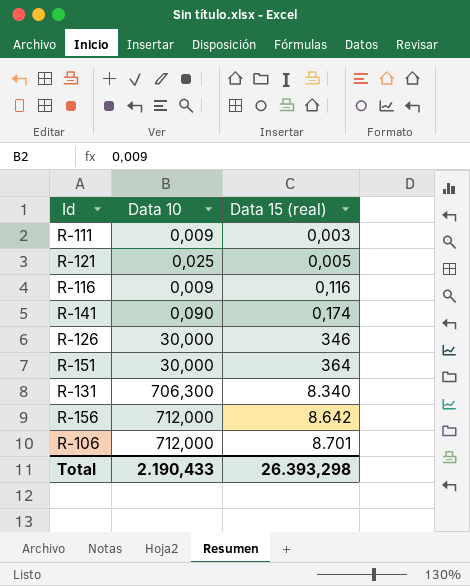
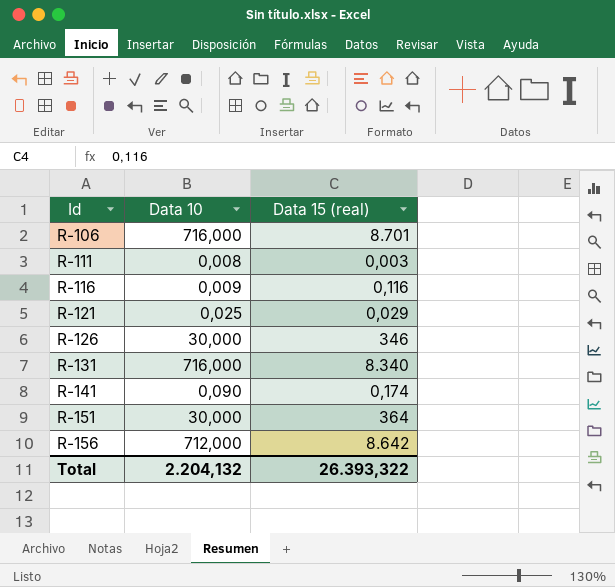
row order: Data 15 (real) ascending -> Id ascending
R-106 | Data 10: 712,000 -> 716,000
R-111 | Data 10: 0,009 -> 0,008
R-121 | Data 15 (real): 0,005 -> 0,029
R-131 | Data 10: 706,300 -> 716,000
Total | Data 10: 2.190,433 -> 2.204,132
Total | Data 15 (real): 26.393,298 -> 26.393,322

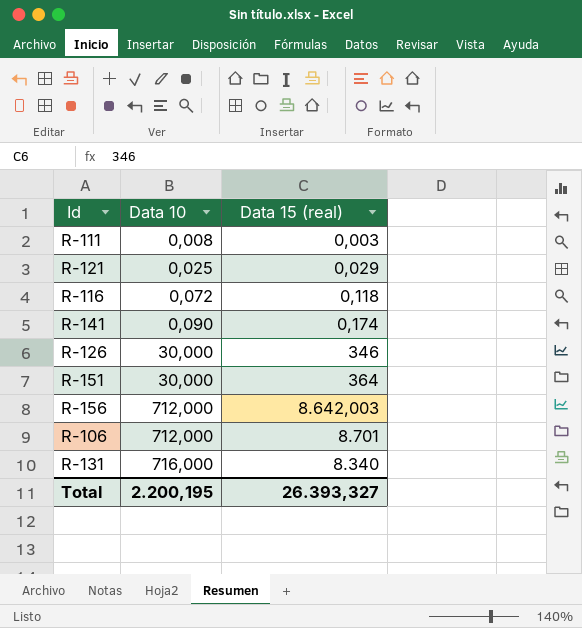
row order: Id ascending -> Data 10 ascending
R-116 | Data 10: 0,009 -> 0,072
R-116 | Data 15 (real): 0,116 -> 0,118
R-156 | Data 15 (real): 8.642 -> 8.642,003
R-106 | Data 10: 716,000 -> 712,000
Total | Data 10: 2.204,132 -> 2.200,195
Total | Data 15 (real): 26.393,322 -> 26.393,327

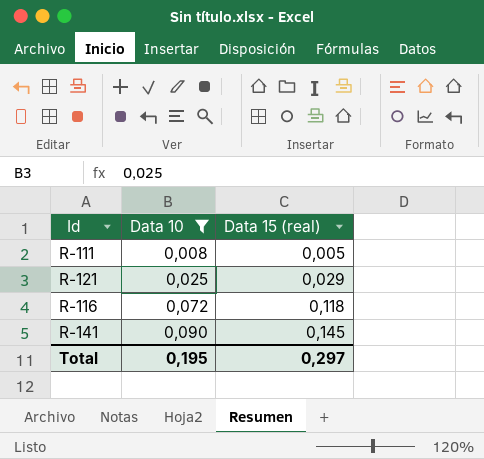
filter: none -> Data 10 <= 0,090
R-111 | Data 15 (real): 0,003 -> 0,005
R-141 | Data 15 (real): 0,174 -> 0,145
Total | Data 10: 2.200,195 -> 0,195
Total | Data 15 (real): 26.393,327 -> 0,297

